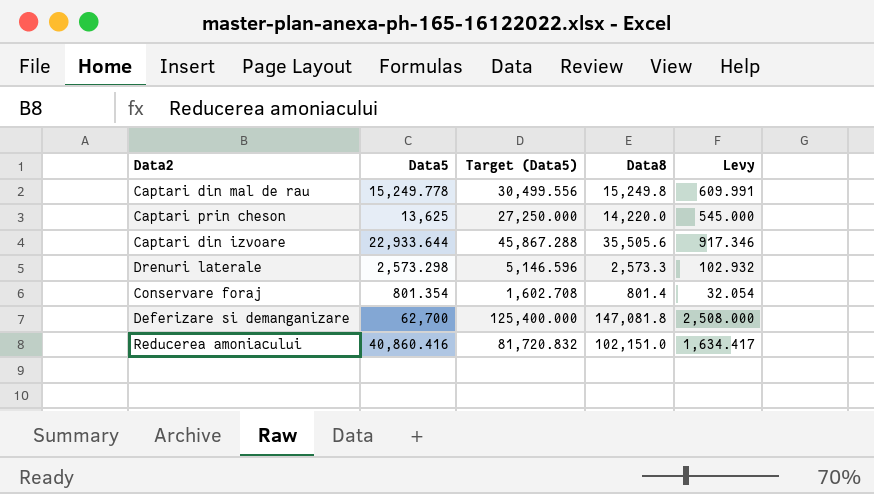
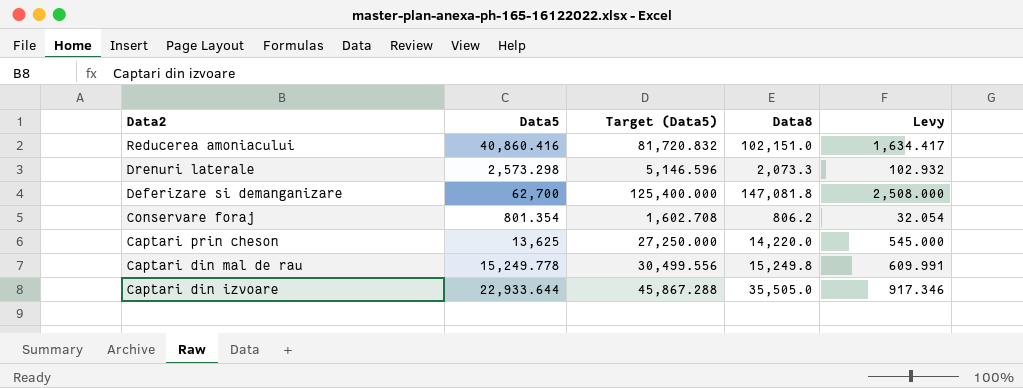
row order: none -> Data2 descending
Drenuri laterale | Data8: 2,573.3 -> 2,073.3
Conservare foraj | Data8: 801.4 -> 806.2
Captari din izvoare | Data8: 35,505.6 -> 35,505.0

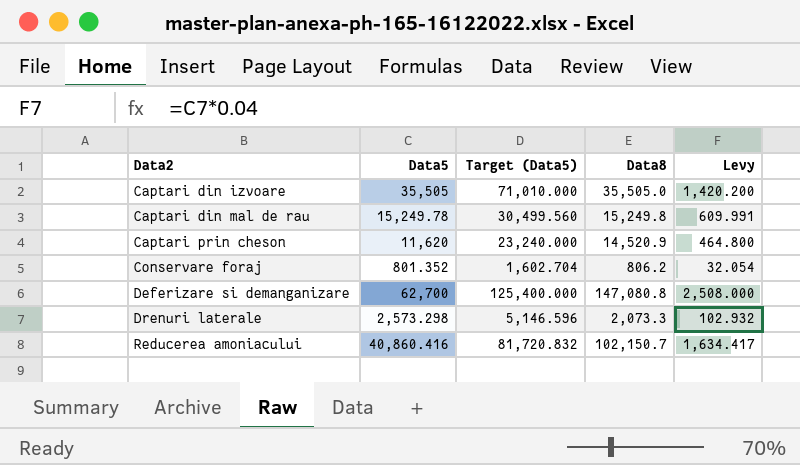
row order: Data2 descending -> Data2 ascending
Captari din izvoare | Data5: 22,933.644 -> 35,505
Captari din izvoare | Target (Data5): 45,867.288 -> 71,010.000
Captari din izvoare | Levy: 917.346 -> 1,420.200
Captari din mal de rau | Data5: 15,249.778 -> 15,249.78
Captari din mal de rau | Target (Data5): 30,499.556 -> 30,499.560
Captari prin cheson | Data5: 13,625 -> 11,620
Captari prin cheson | Target (Data5): 27,250.000 -> 23,240.000
Captari prin cheson | Data8: 14,220.0 -> 14,520.9
Captari prin cheson | Levy: 545.000 -> 464.800
Conservare foraj | Data5: 801.354 -> 801.352
Conservare foraj | Target (Data5): 1,602.708 -> 1,602.704
Deferizare si demanganizare | Data8: 147,081.8 -> 147,080.8
Reducerea amoniacului | Data8: 102,151.0 -> 102,150.7

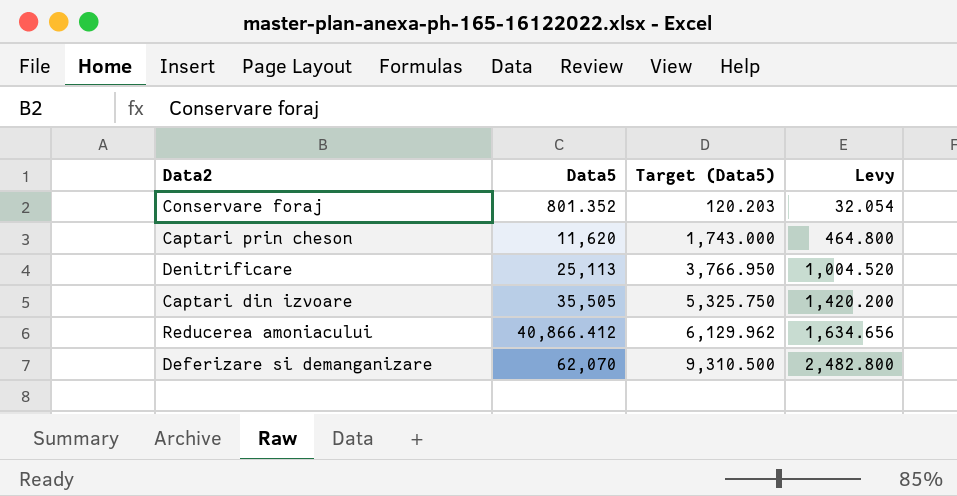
row order: Data2 ascending -> Data5 ascending
column Data8 | position: 4 -> none
column Target (Data5) | formula: [Data5] * 2 -> [Data5] * 0.15
row Captari din mal de rau: 15,249.78 | 30,499.560 | 15,249.8 | 609.991 -> none
row Drenuri laterale: 2,573.298 | 5,146.596 | 2,073.3 | 102.932 -> none
row Denitrificare: none -> 25,113 | 3,766.950 | 1,004.520
Reducerea amoniacului | Data5: 40,860.416 -> 40,866.412
Reducerea amoniacului | Levy: 1,634.417 -> 1,634.656
Deferizare si demanganizare | Data5: 62,700 -> 62,070
Deferizare si demanganizare | Levy: 2,508.000 -> 2,482.800

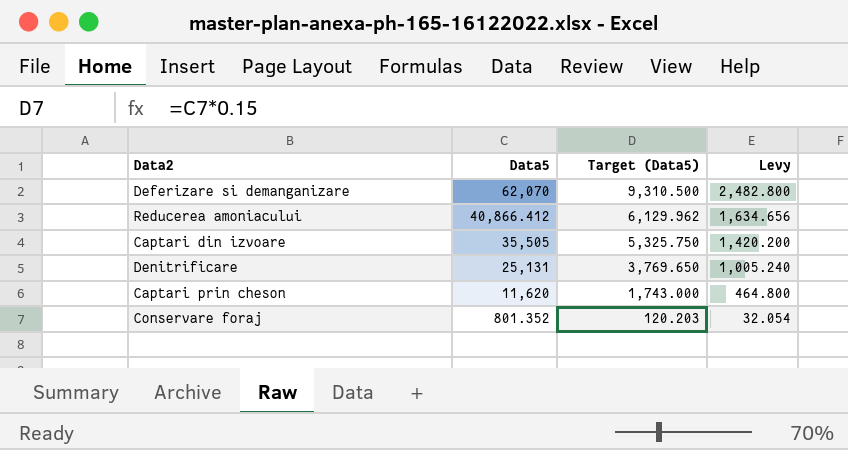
row order: Data5 ascending -> Data5 descending
Denitrificare | Data5: 25,113 -> 25,131
Denitrificare | Target (Data5): 3,766.950 -> 3,769.650
Denitrificare | Levy: 1,004.520 -> 1,005.240

